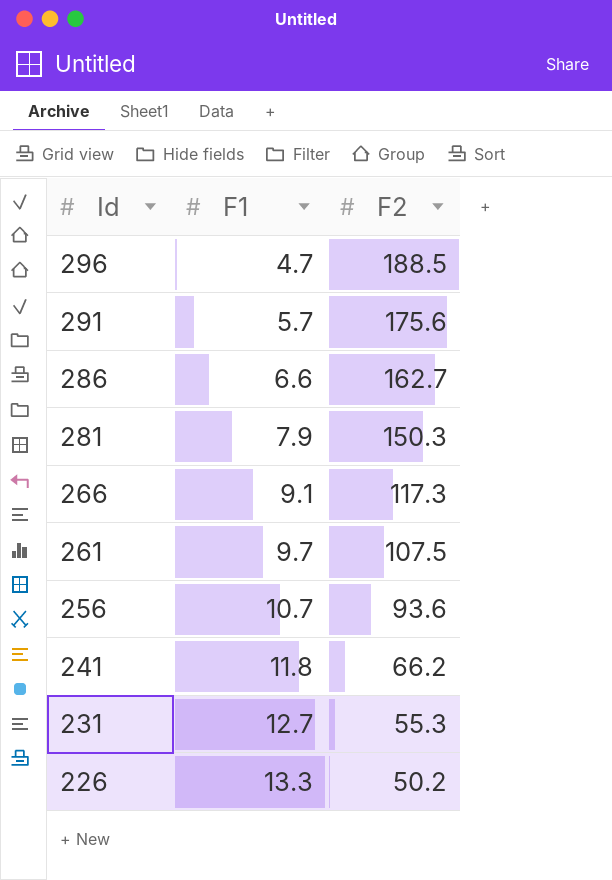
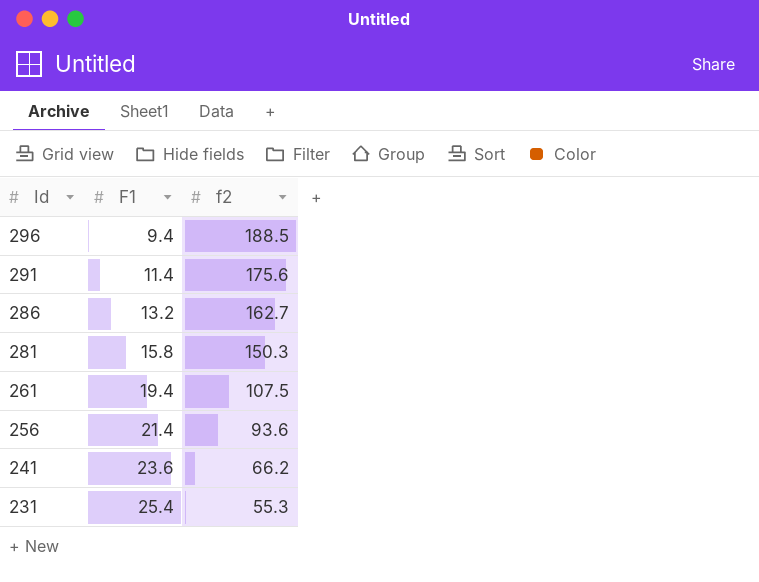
column name: F2 -> f2
row 266: 9.1 | 117.3 -> none
row 226: 13.3 | 50.2 -> none
296 | F1: 4.7 -> 9.4
291 | F1: 5.7 -> 11.4
286 | F1: 6.6 -> 13.2
281 | F1: 7.9 -> 15.8
261 | F1: 9.7 -> 19.4
256 | F1: 10.7 -> 21.4
241 | F1: 11.8 -> 23.6
231 | F1: 12.7 -> 25.4

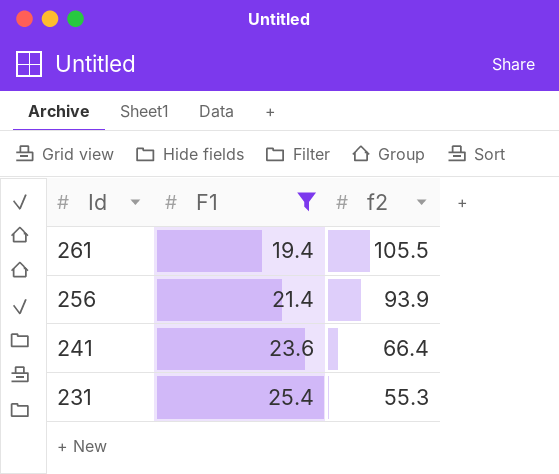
filter: none -> F1 >= 19.4
261 | f2: 107.5 -> 105.5
256 | f2: 93.6 -> 93.9
241 | f2: 66.2 -> 66.4

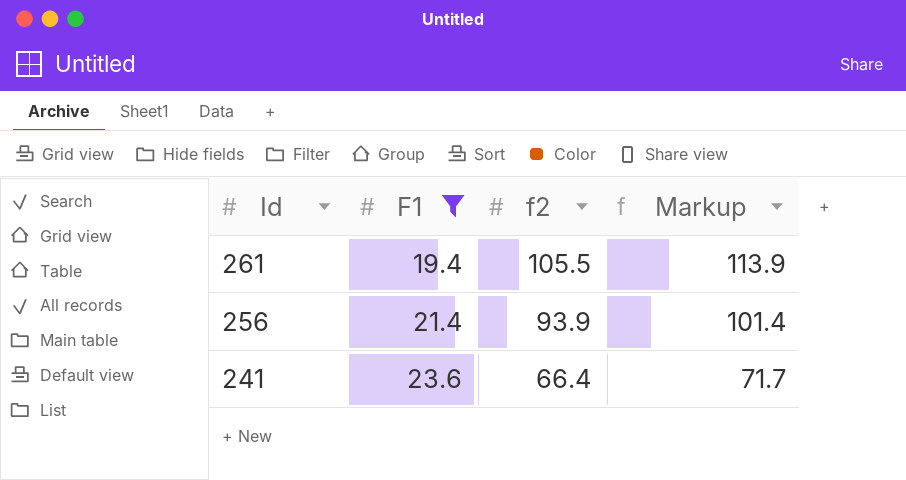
column Markup | formula: none -> [f2] * 1.08
row 231: 25.4 | 55.3 -> none

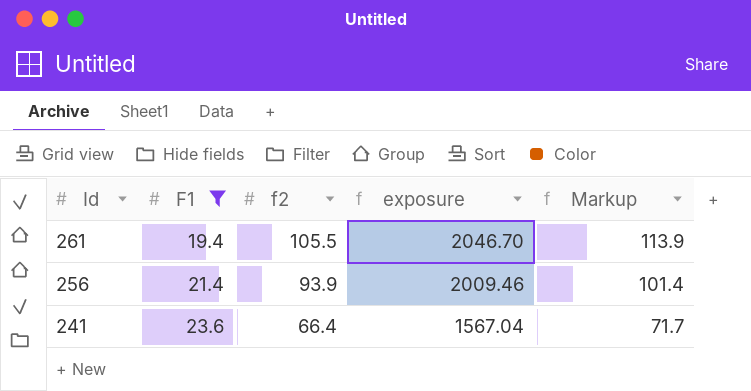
column exposure | formula: none -> [F1] * [f2]

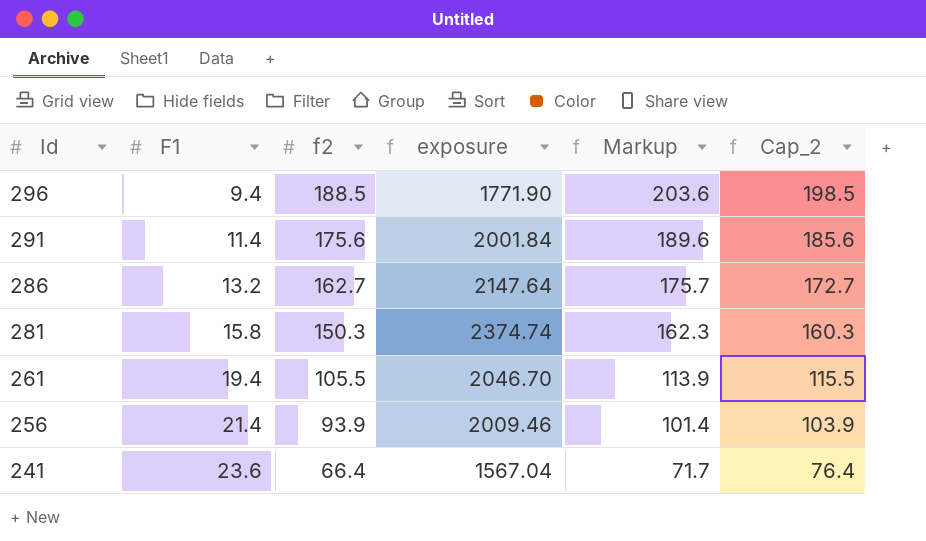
filter: F1 >= 19.4 -> none
column Cap_2 | formula: none -> [f2] + 10

